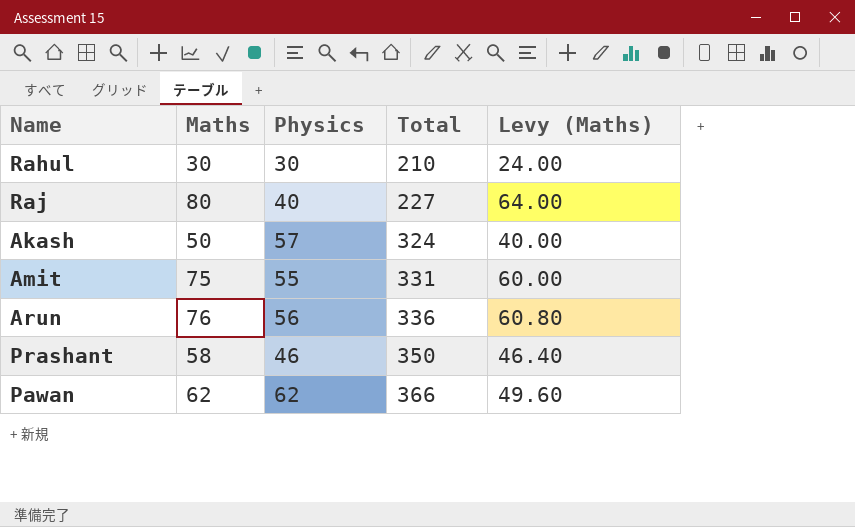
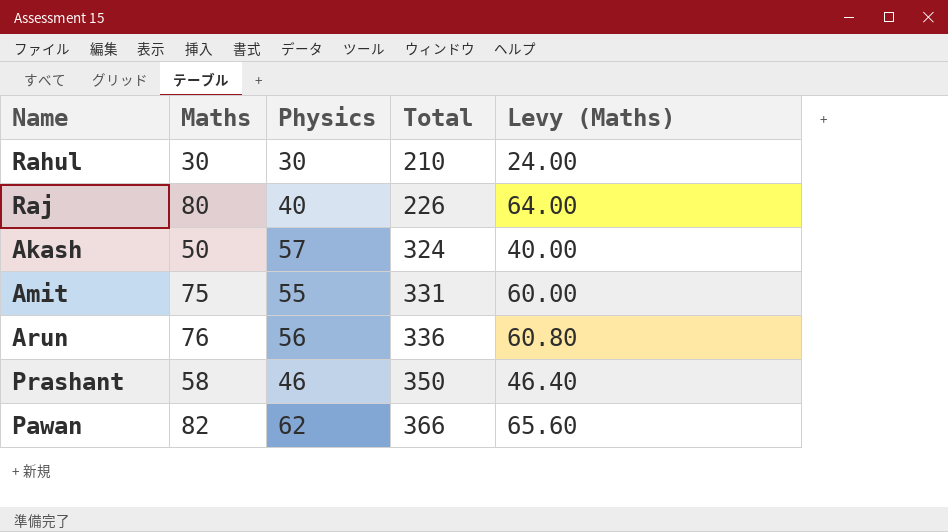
Raj | Total: 227 -> 226
Pawan | Maths: 62 -> 82
Pawan | Levy (Maths): 49.60 -> 65.60

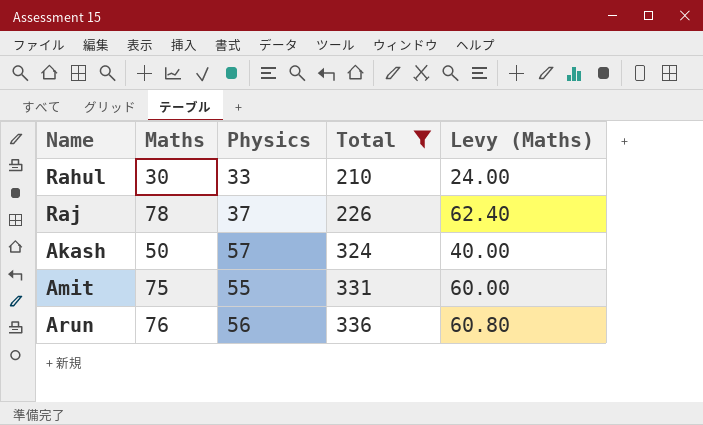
filter: none -> Total <= 336
Rahul | Physics: 30 -> 33
Raj | Maths: 80 -> 78
Raj | Physics: 40 -> 37
Raj | Levy (Maths): 64.00 -> 62.40

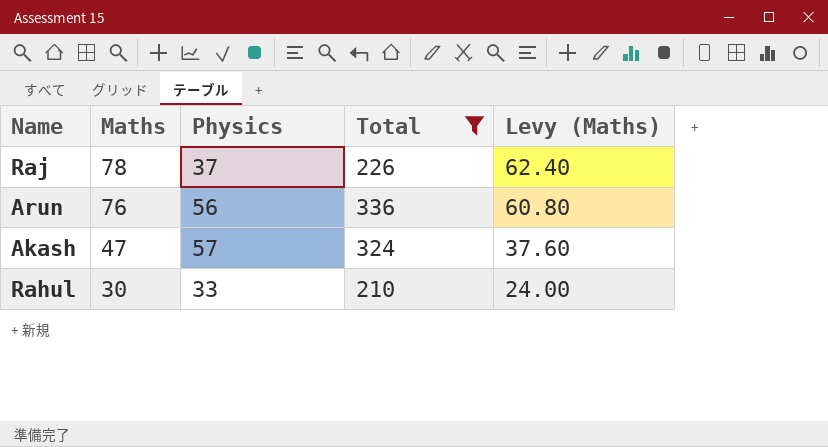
row order: Total ascending -> Maths descending
row Amit: 75 | 55 | 331 | 60.00 -> none
Akash | Maths: 50 -> 47
Akash | Levy (Maths): 40.00 -> 37.60

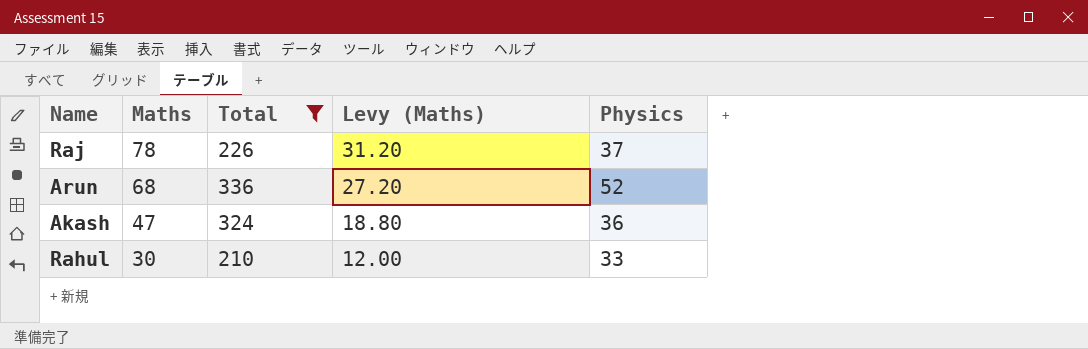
column Levy (Maths) | formula: [Maths] * 0.8 -> [Maths] * 0.4
column Physics | position: 3 -> 5
Arun | Maths: 76 -> 68
Arun | Physics: 56 -> 52
Akash | Physics: 57 -> 36

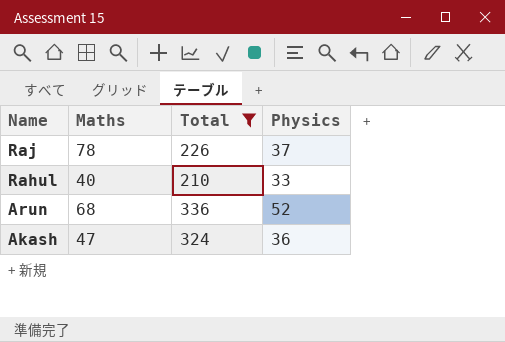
row order: Maths descending -> Name descending
column Levy (Maths) | formula: [Maths] * 0.4 -> none
Rahul | Maths: 30 -> 40

